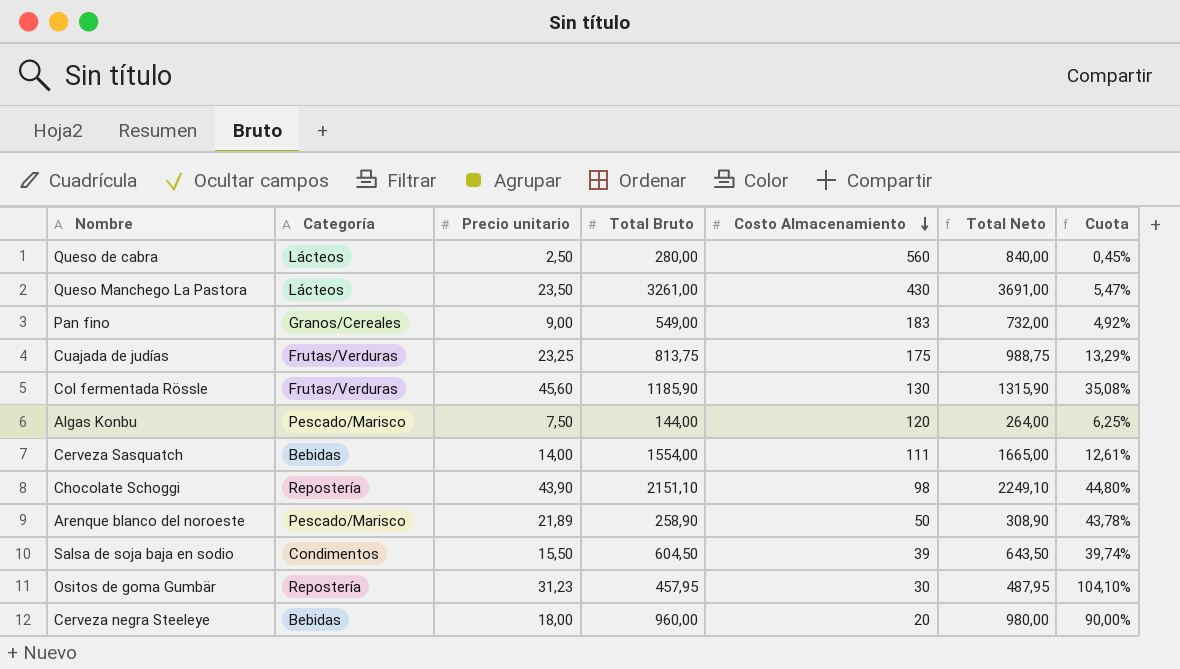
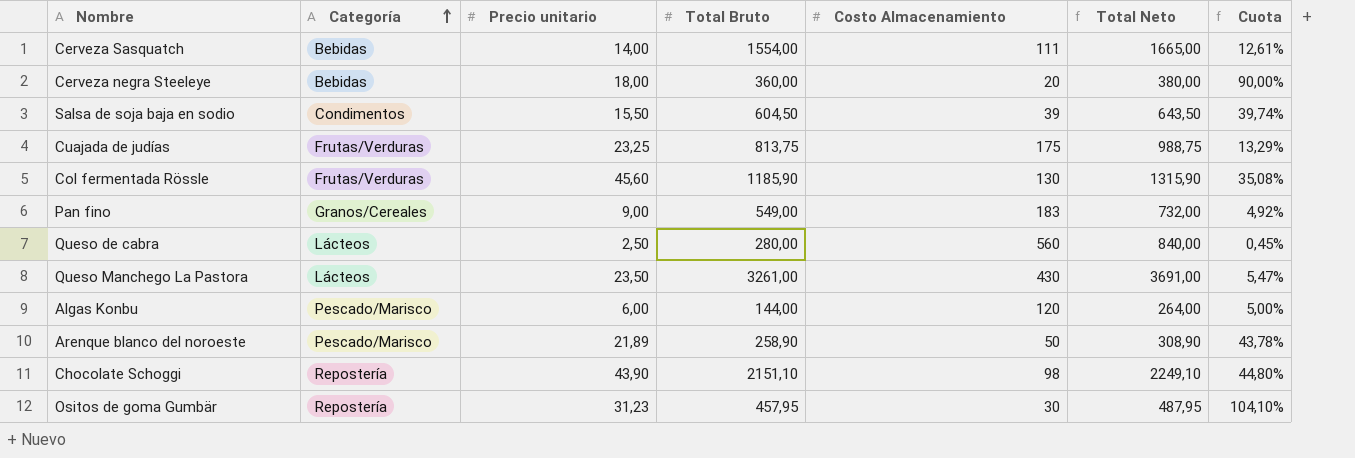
row order: Costo Almacenamiento descending -> Categoría ascending
Cerveza negra Steeleye | Total Bruto: 960,00 -> 360,00
Cerveza negra Steeleye | Total Neto: 980,00 -> 380,00
Algas Konbu | Precio unitario: 7,50 -> 6,00
Algas Konbu | Cuota: 6,25% -> 5,00%

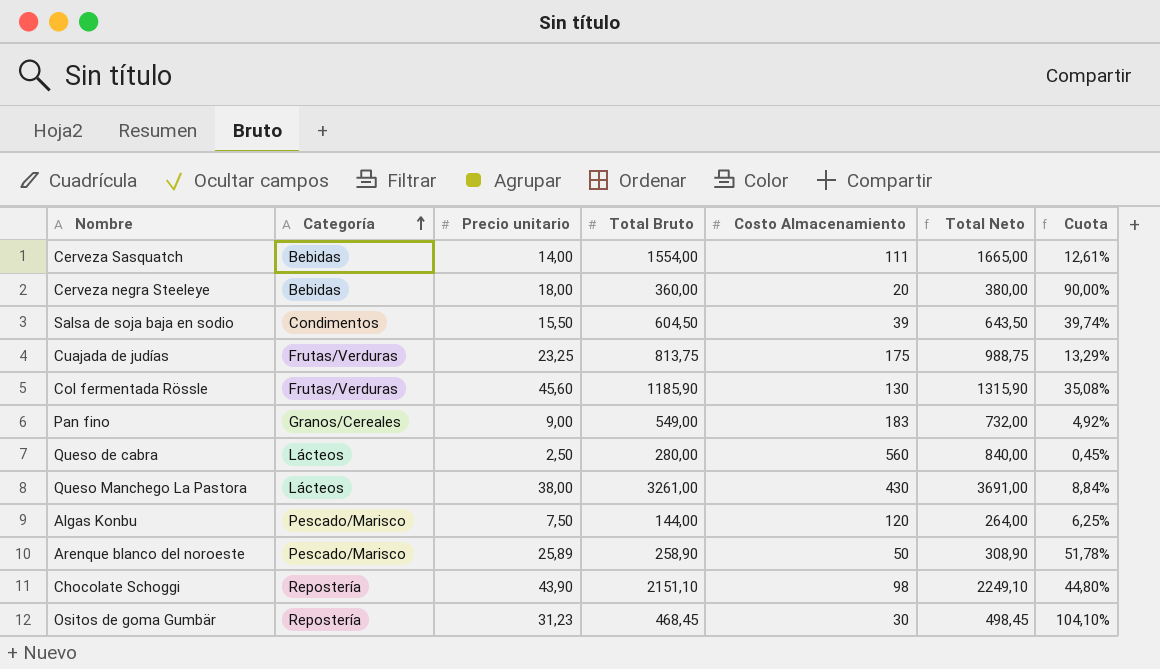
Queso Manchego La Pastora | Precio unitario: 23,50 -> 38,00
Queso Manchego La Pastora | Cuota: 5,47% -> 8,84%
Algas Konbu | Precio unitario: 6,00 -> 7,50
Algas Konbu | Cuota: 5,00% -> 6,25%
Arenque blanco del noroeste | Precio unitario: 21,89 -> 25,89
Arenque blanco del noroeste | Cuota: 43,78% -> 51,78%
Ositos de goma Gumbär | Total Bruto: 457,95 -> 468,45
Ositos de goma Gumbär | Total Neto: 487,95 -> 498,45

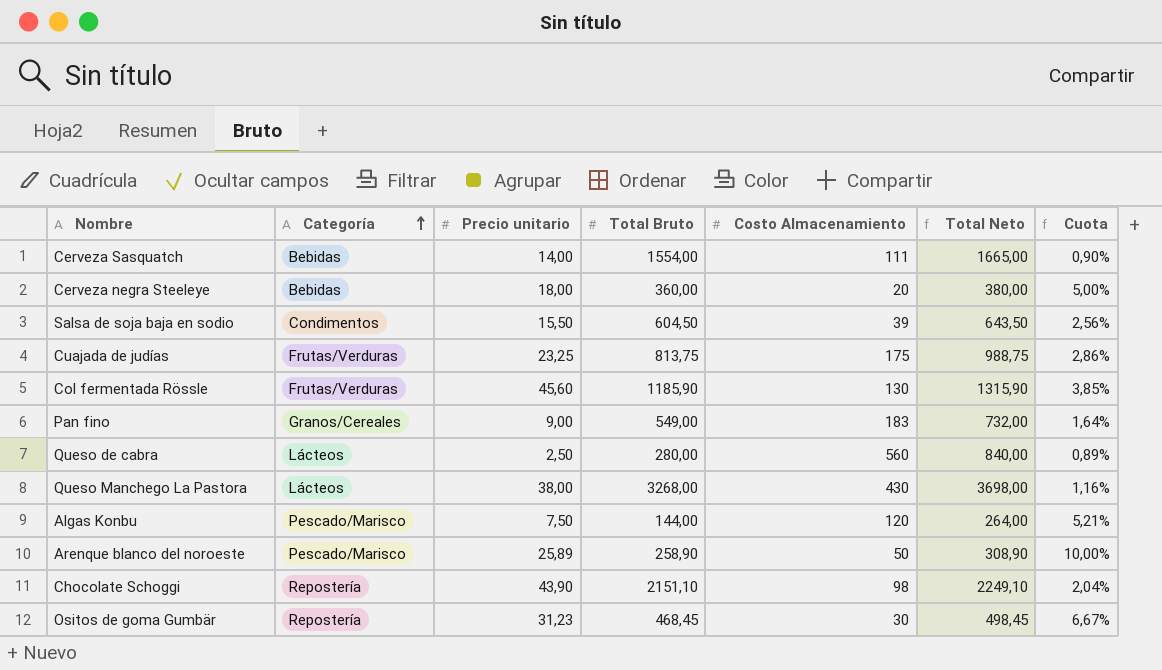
column Cuota | formula: [Precio unitario] / [Costo Almacenamiento] -> [Precio unitario] / [Total Bruto]
Queso Manchego La Pastora | Total Bruto: 3261,00 -> 3268,00
Queso Manchego La Pastora | Total Neto: 3691,00 -> 3698,00

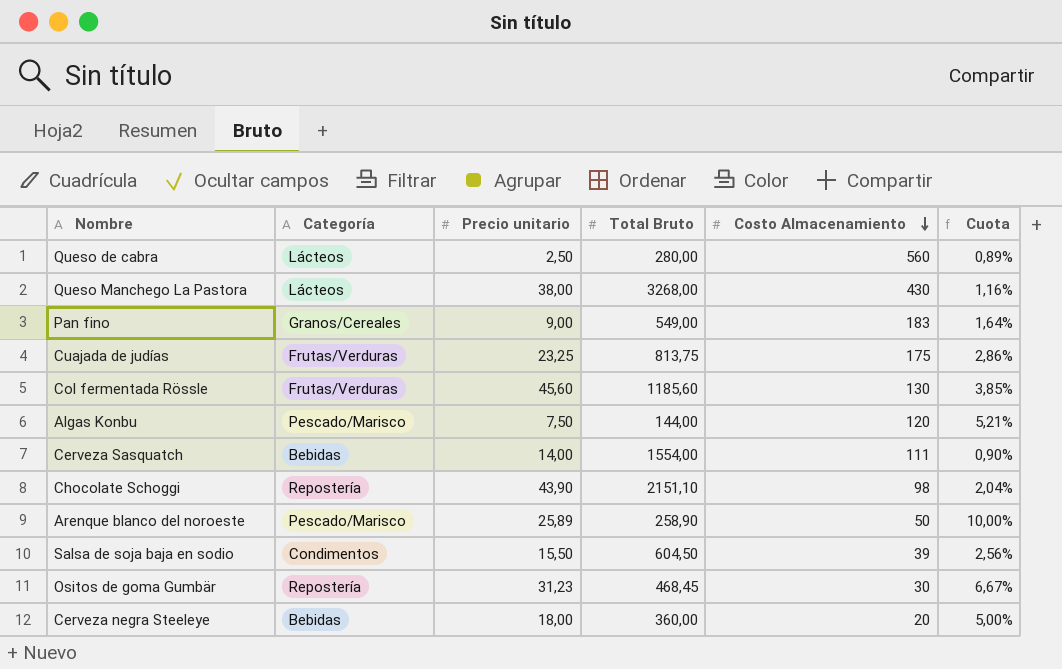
row order: Categoría ascending -> Costo Almacenamiento descending
column Total Neto | formula: [Total Bruto] + [Costo Almacenamiento] -> none
Col fermentada Rössle | Total Bruto: 1185,90 -> 1185,60

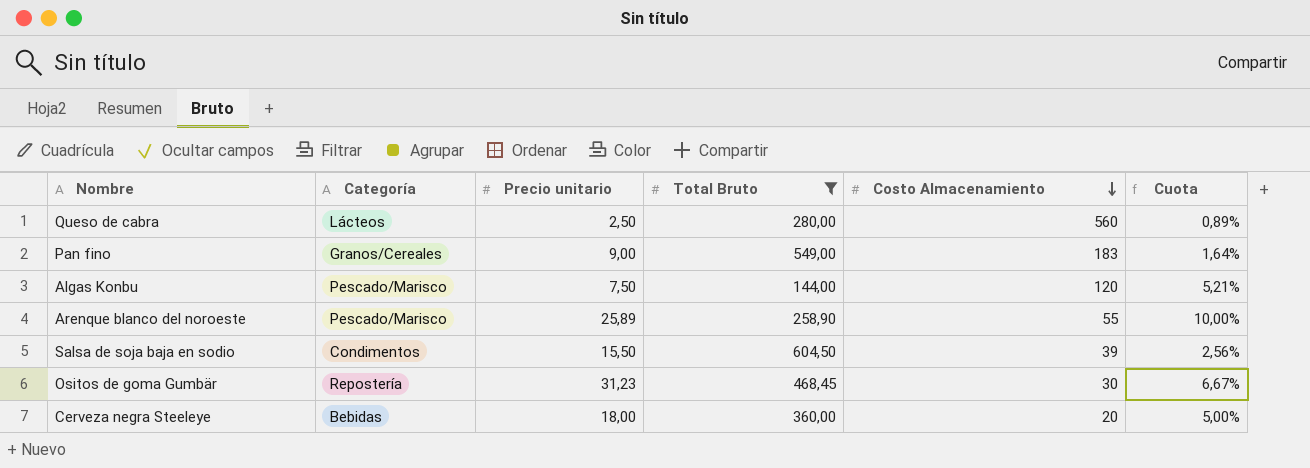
filter: none -> Total Bruto <= 604,50
Arenque blanco del noroeste | Costo Almacenamiento: 50 -> 55

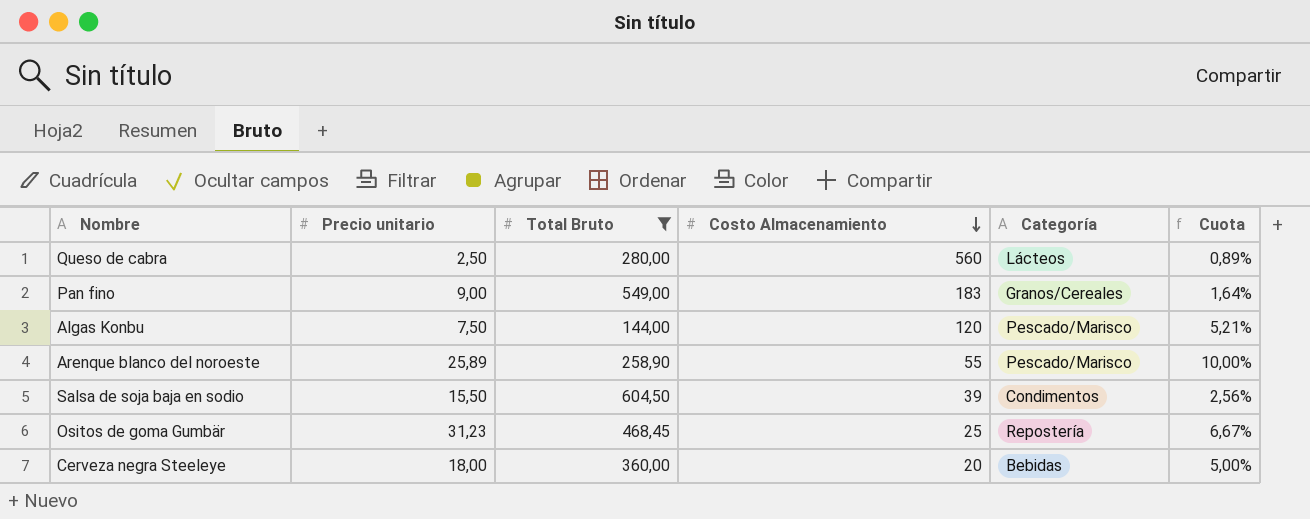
column Categoría | position: 2 -> 5
Ositos de goma Gumbär | Costo Almacenamiento: 30 -> 25

